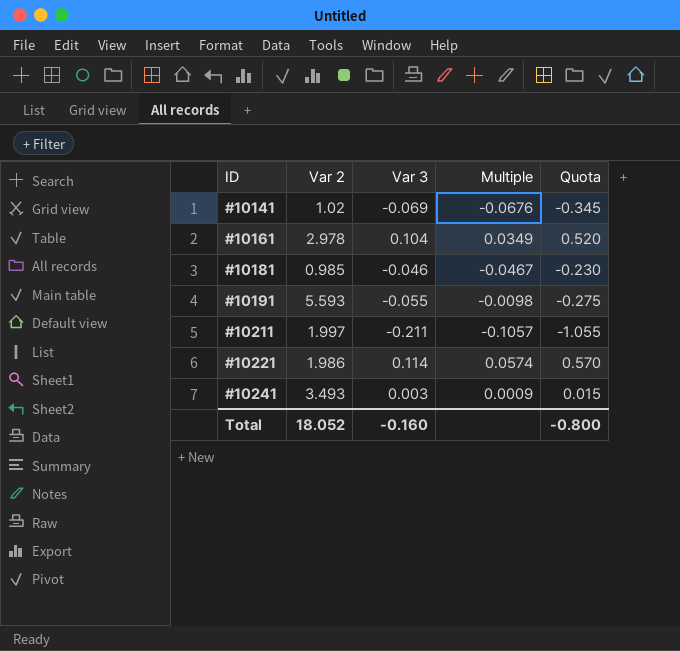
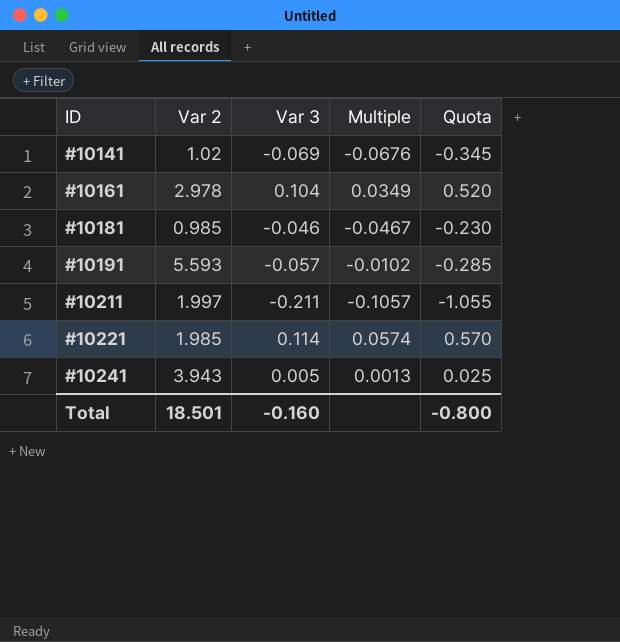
#10191 | Var 3: -0.055 -> -0.057
#10191 | Multiple: -0.0098 -> -0.0102
#10191 | Quota: -0.275 -> -0.285
#10221 | Var 2: 1.986 -> 1.985
#10241 | Var 2: 3.493 -> 3.943
#10241 | Var 3: 0.003 -> 0.005
#10241 | Multiple: 0.0009 -> 0.0013
#10241 | Quota: 0.015 -> 0.025
Total | Var 2: 18.052 -> 18.501

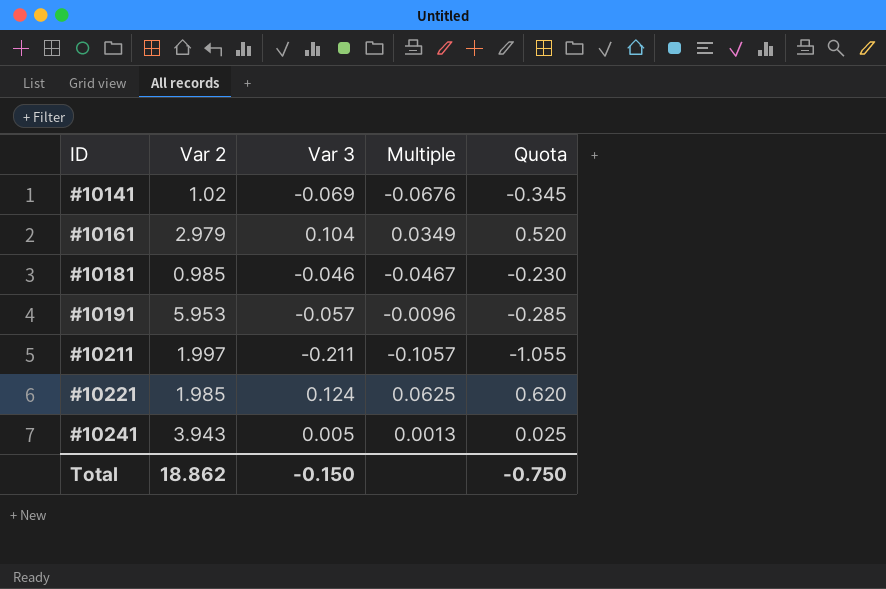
#10161 | Var 2: 2.978 -> 2.979
#10191 | Var 2: 5.593 -> 5.953
#10191 | Multiple: -0.0102 -> -0.0096
#10221 | Var 3: 0.114 -> 0.124
#10221 | Multiple: 0.0574 -> 0.0625
#10221 | Quota: 0.570 -> 0.620
Total | Var 2: 18.501 -> 18.862
Total | Var 3: -0.160 -> -0.150
Total | Quota: -0.800 -> -0.750

